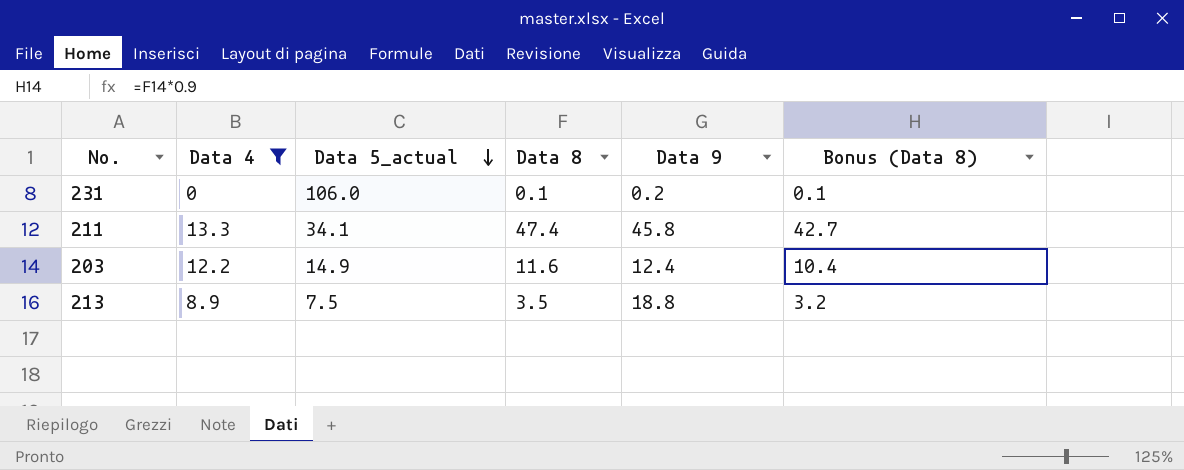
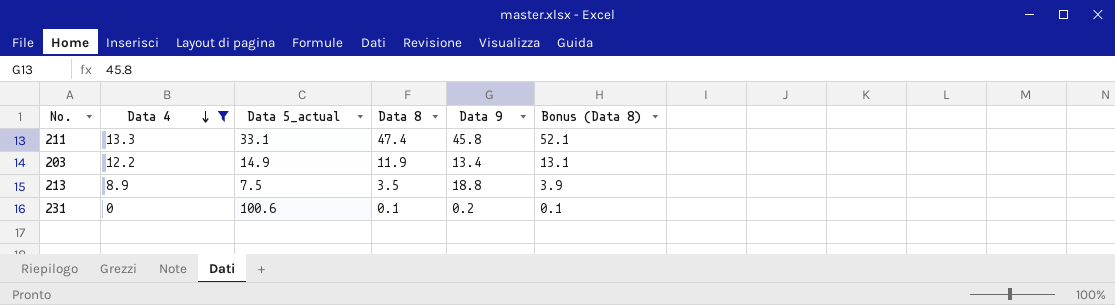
row order: Data 5_actual descending -> Data 4 descending
column Bonus (Data 8) | formula: [Data 8] * 0.9 -> [Data 8] * 1.1
211 | Data 5_actual: 34.1 -> 33.1
203 | Data 8: 11.6 -> 11.9
203 | Data 9: 12.4 -> 13.4
231 | Data 5_actual: 106.0 -> 100.6

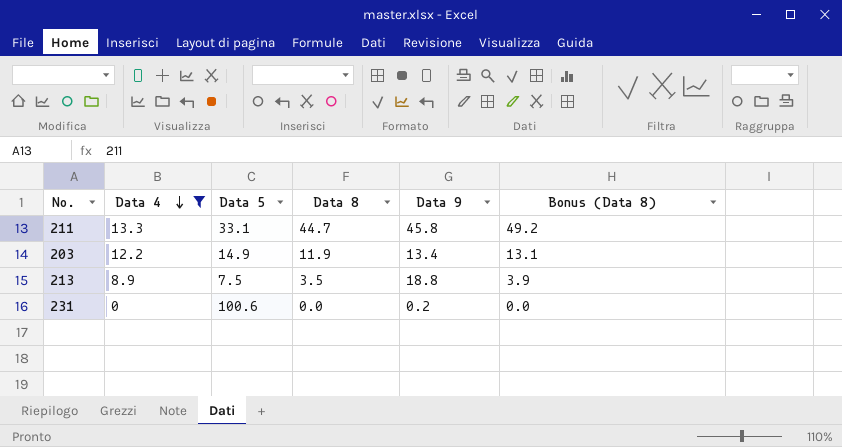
column name: Data 5_actual -> Data 5
211 | Data 8: 47.4 -> 44.7
211 | Bonus (Data 8): 52.1 -> 49.2
231 | Data 8: 0.1 -> 0.0
231 | Bonus (Data 8): 0.1 -> 0.0

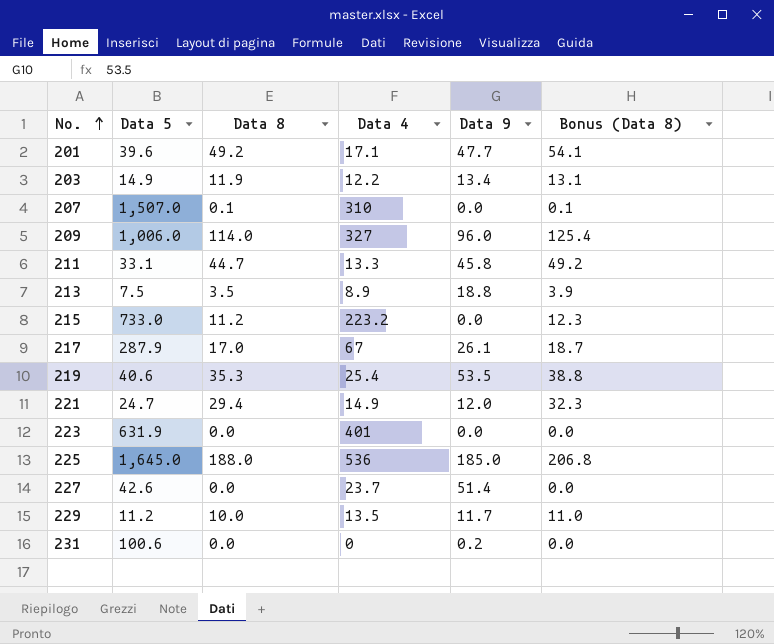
filter: Data 4 <= 13.3 -> none
row order: Data 4 descending -> No. ascending
column Data 4 | position: 2 -> 4

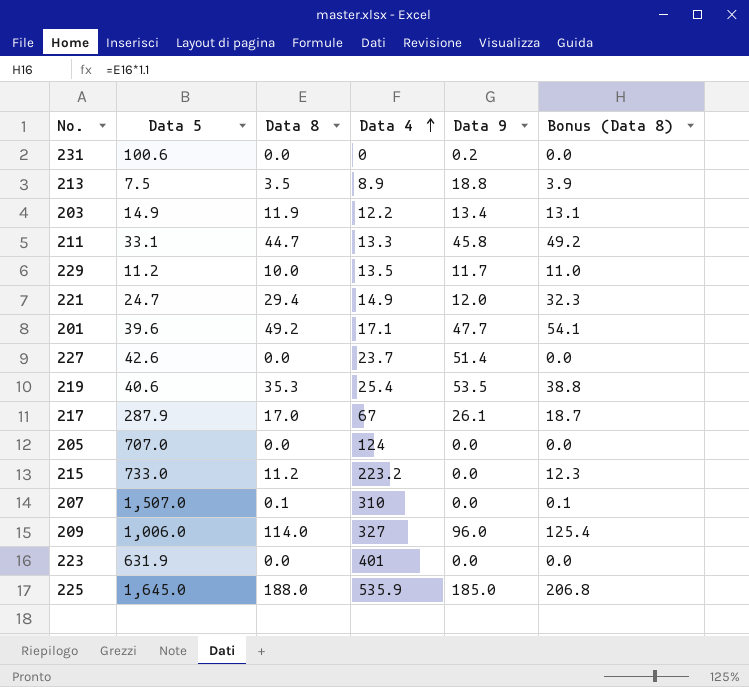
row order: No. ascending -> Data 4 ascending
row 205: none -> 707.0 | 0.0 | 124 | 0.0 | 0.0
225 | Data 4: 536 -> 535.9

